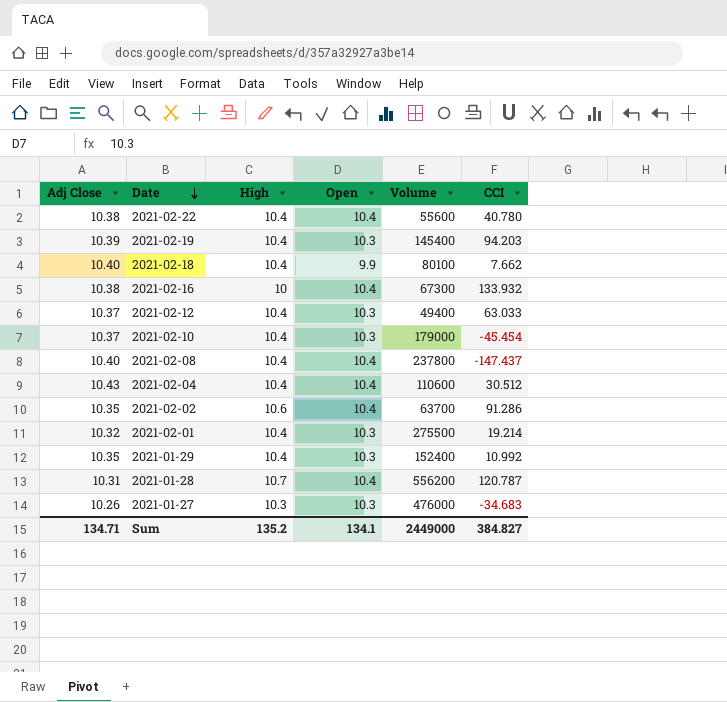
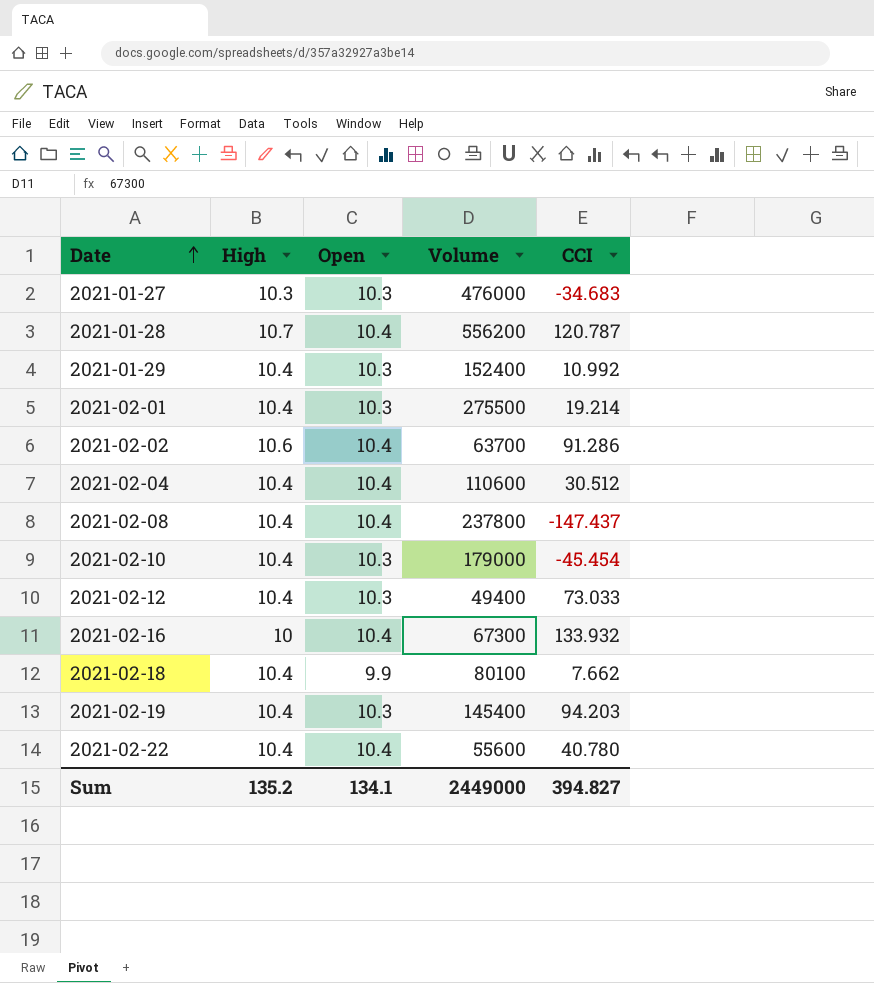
row order: Date descending -> Date ascending
column Adj Close | position: 1 -> none
2021-02-12 | CCI: 63.033 -> 73.033
Sum | CCI: 384.827 -> 394.827

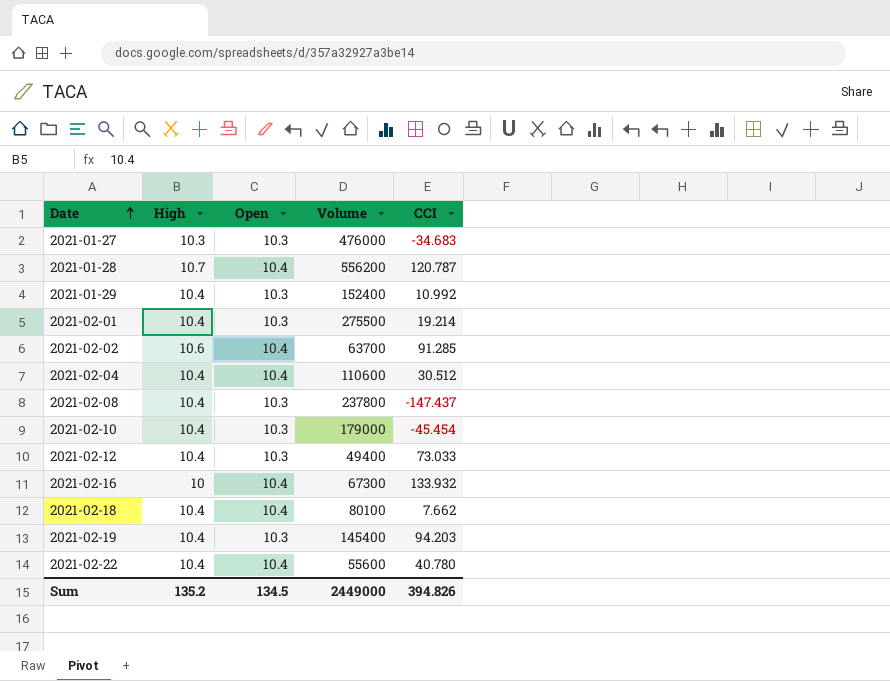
2021-02-02 | CCI: 91.286 -> 91.285
2021-02-08 | Open: 10.4 -> 10.3
2021-02-18 | Open: 9.9 -> 10.4
Sum | Open: 134.1 -> 134.5
Sum | CCI: 394.827 -> 394.826

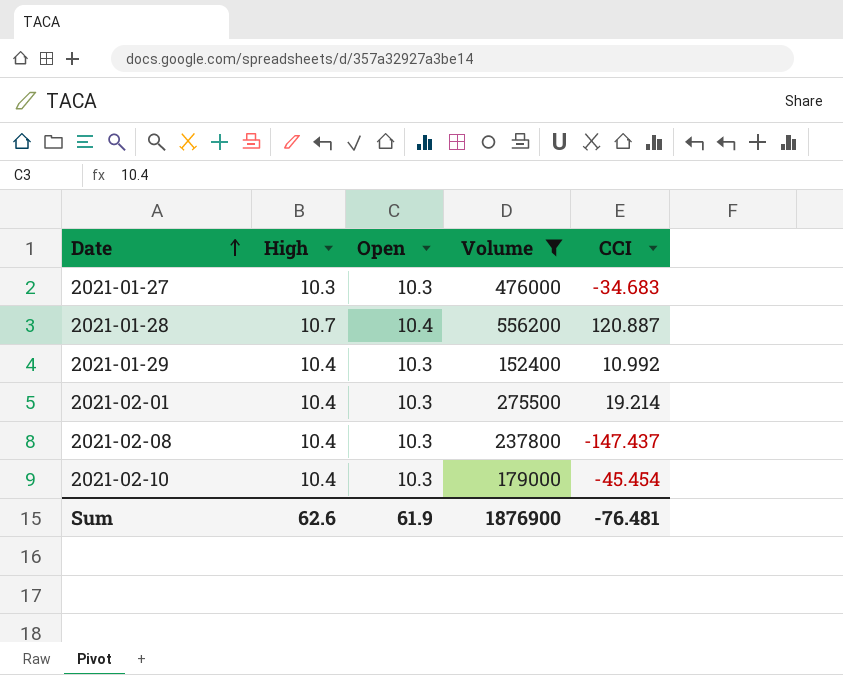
filter: none -> Volume >= 152400
2021-01-28 | CCI: 120.787 -> 120.887
Sum | High: 135.2 -> 62.6
Sum | Open: 134.5 -> 61.9
Sum | Volume: 2449000 -> 1876900
Sum | CCI: 394.826 -> -76.481

